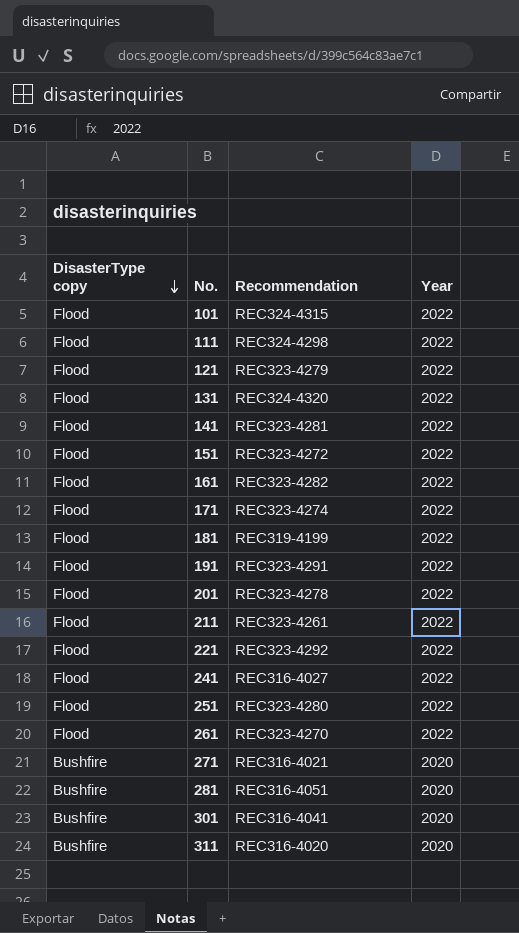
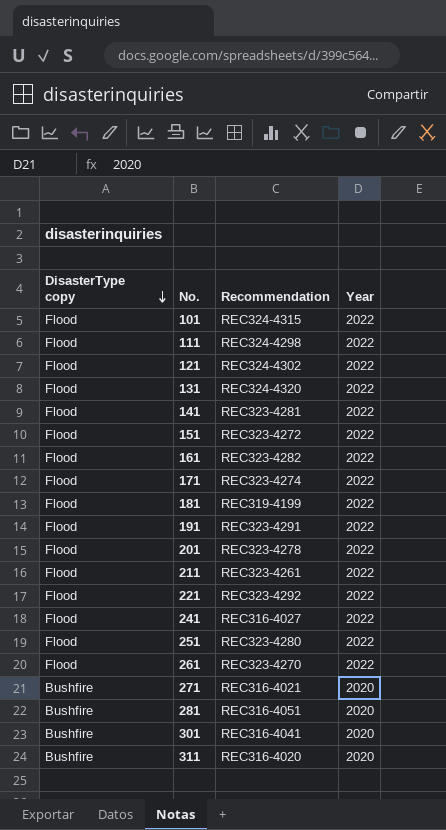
121 | Recommendation: REC323-4279 -> REC324-4302

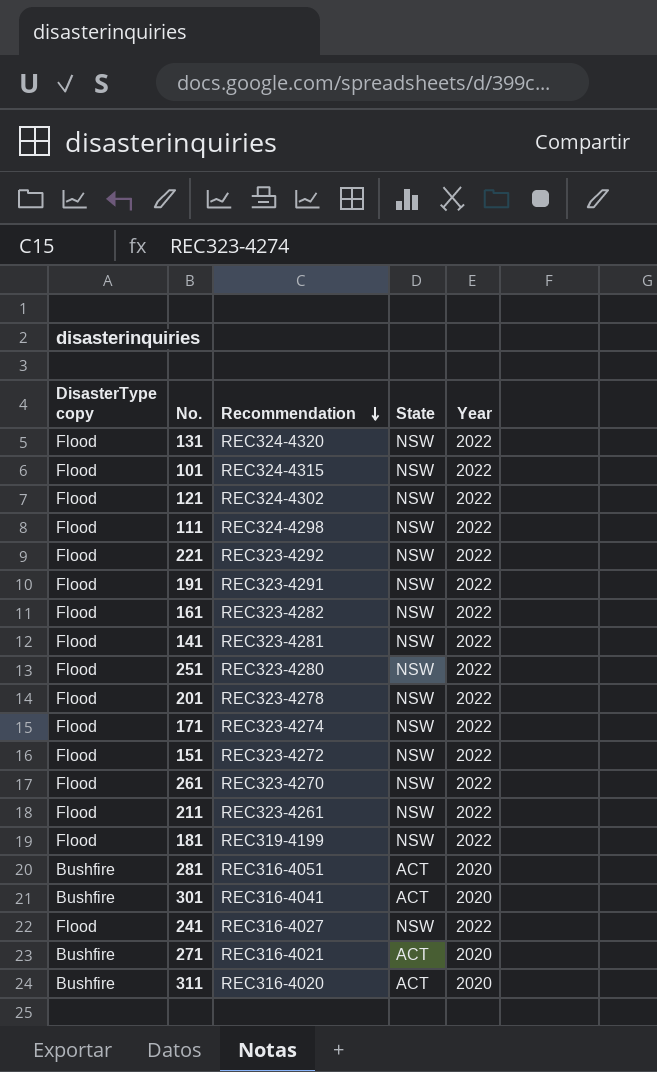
row order: DisasterType copy descending -> Recommendation descending
column State | position: none -> 4

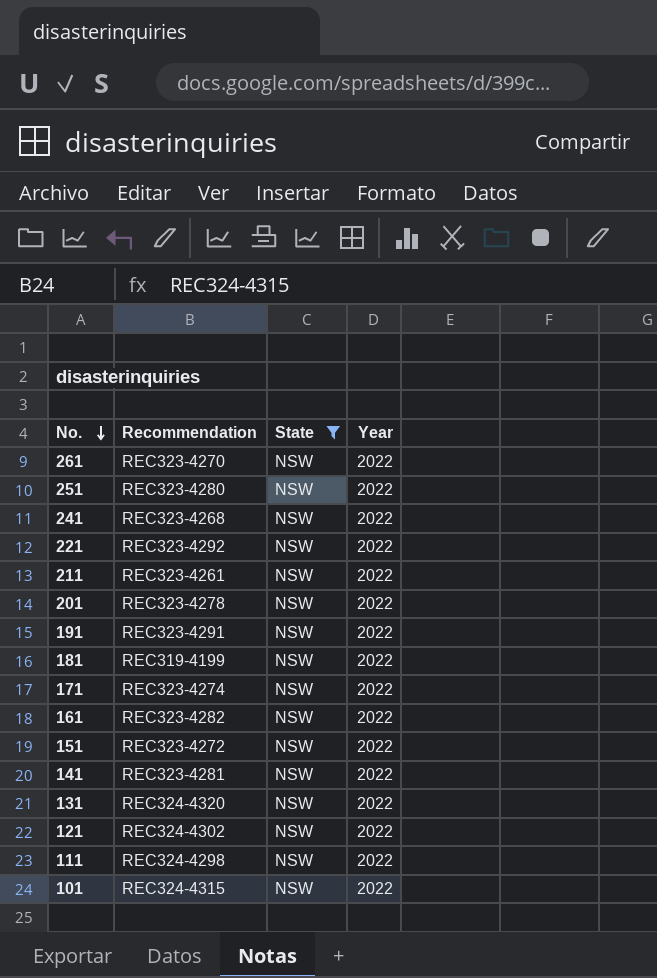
filter: none -> State = NSW
row order: Recommendation descending -> No. descending
column DisasterType copy | position: 1 -> none
241 | Recommendation: REC316-4027 -> REC323-4268

